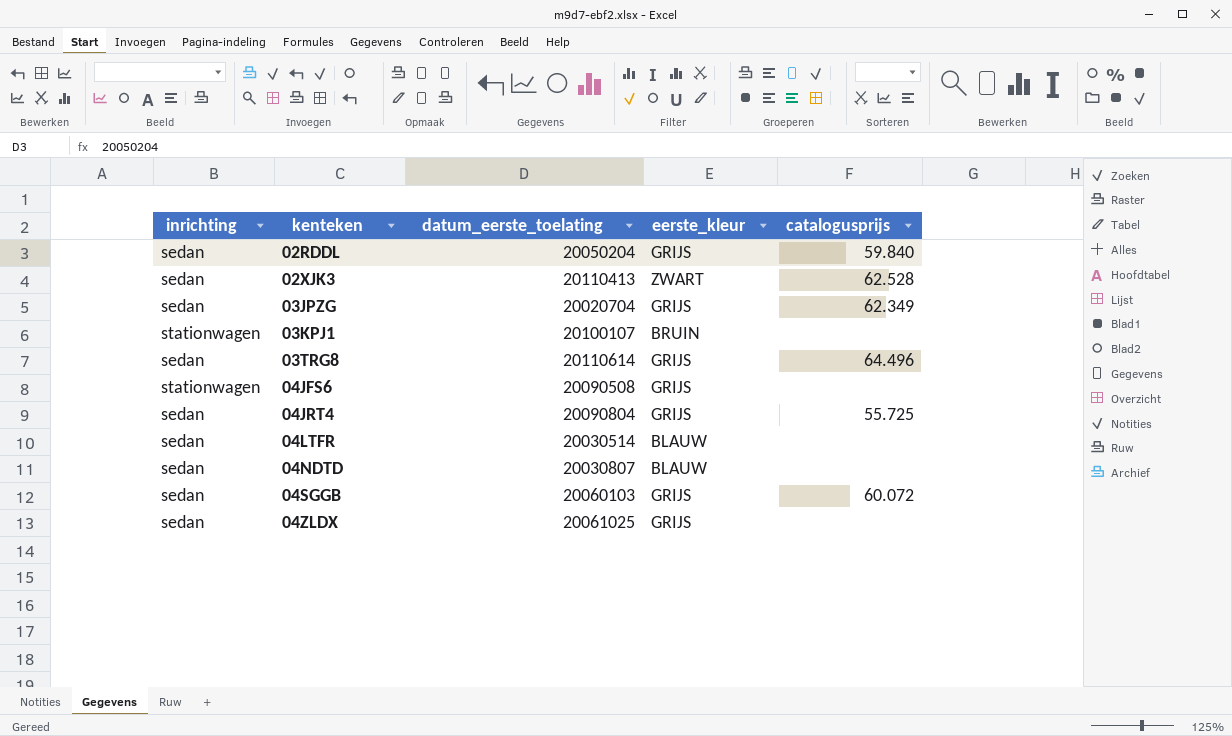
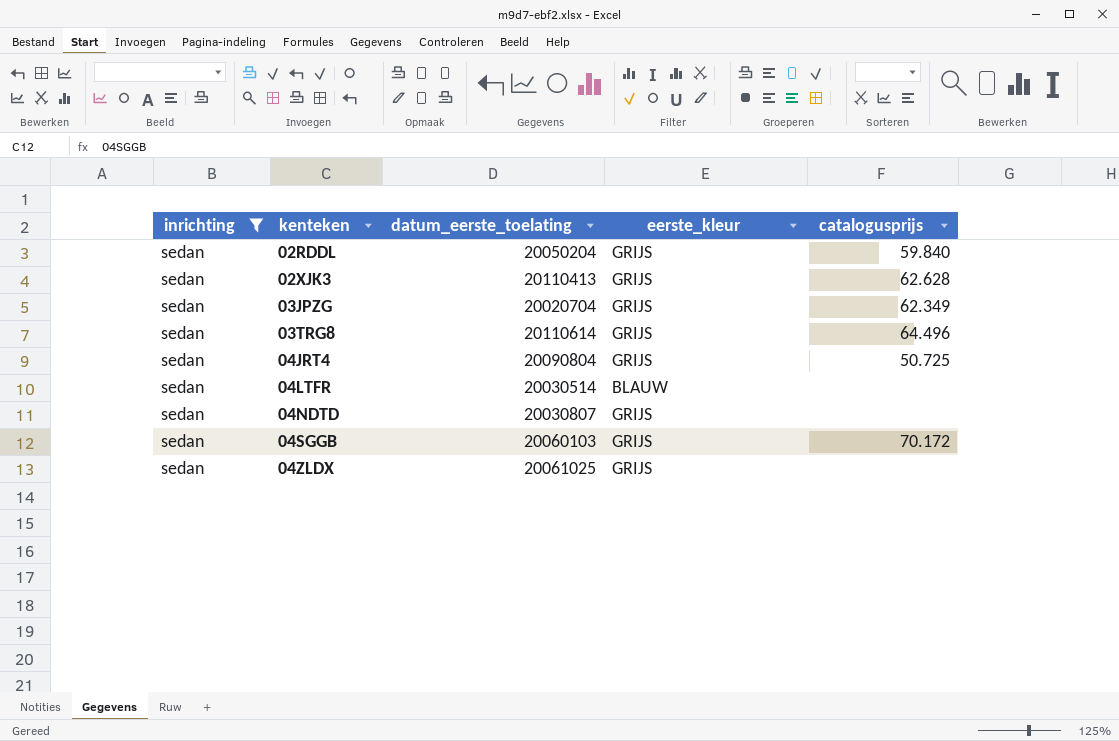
filter: none -> inrichting = sedan
02XJK3 | eerste_kleur: ZWART -> GRIJS
02XJK3 | catalogusprijs: 62.528 -> 62.628
04JRT4 | catalogusprijs: 55.725 -> 50.725
04NDTD | eerste_kleur: BLAUW -> GRIJS
04SGGB | catalogusprijs: 60.072 -> 70.172

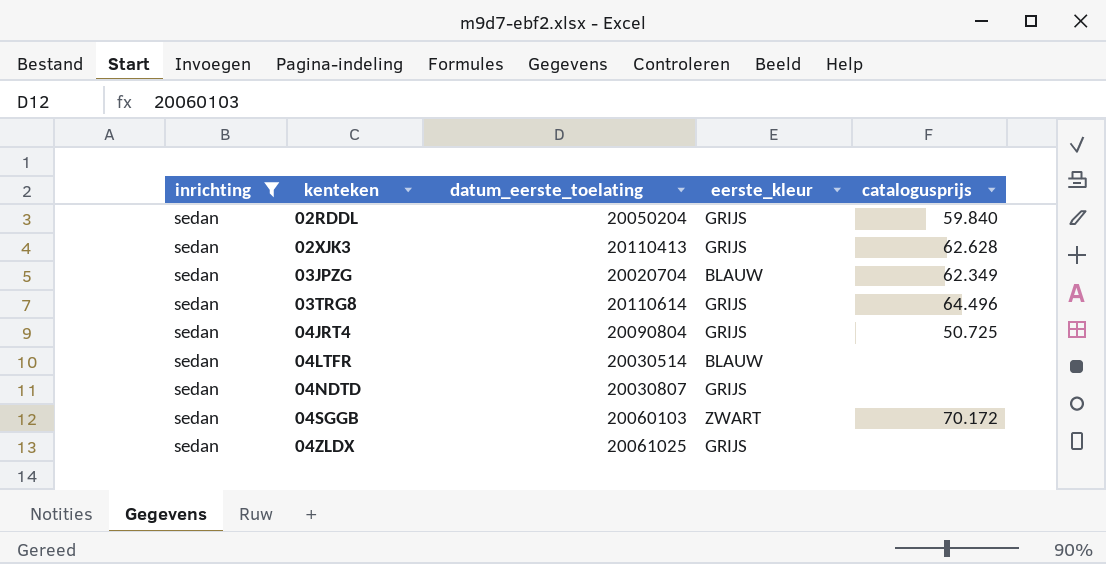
03JPZG | eerste_kleur: GRIJS -> BLAUW
04SGGB | eerste_kleur: GRIJS -> ZWART

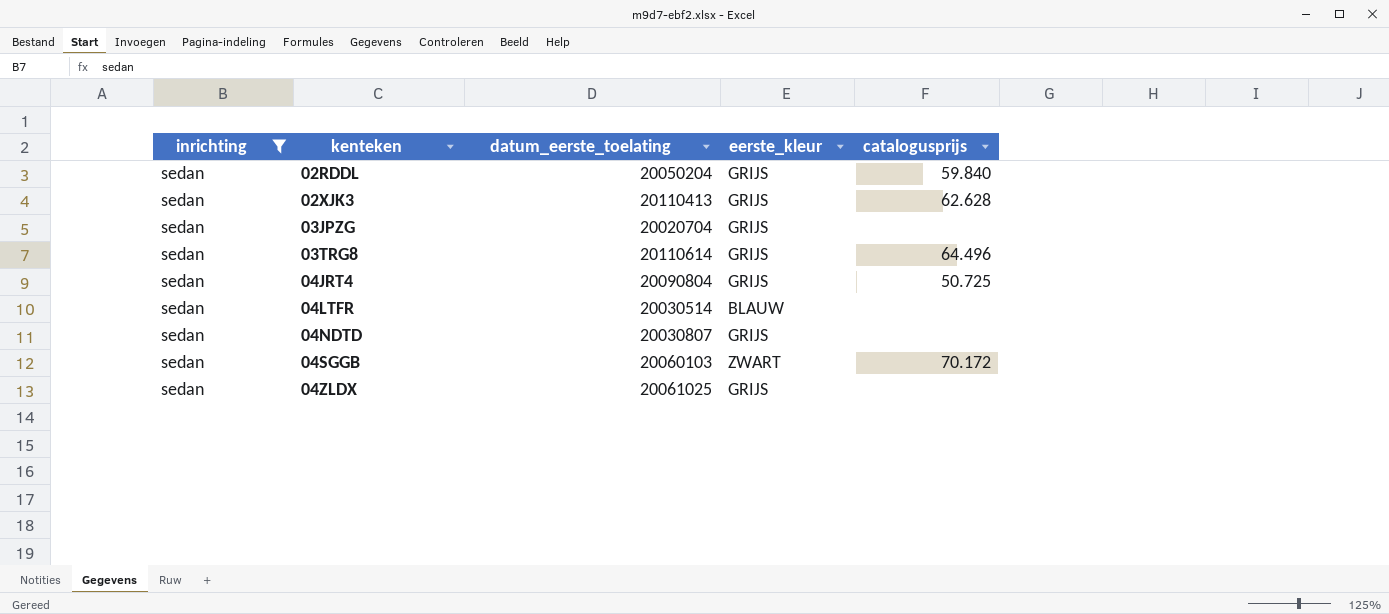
03JPZG | eerste_kleur: BLAUW -> GRIJS
03JPZG | catalogusprijs: 62.349 -> none

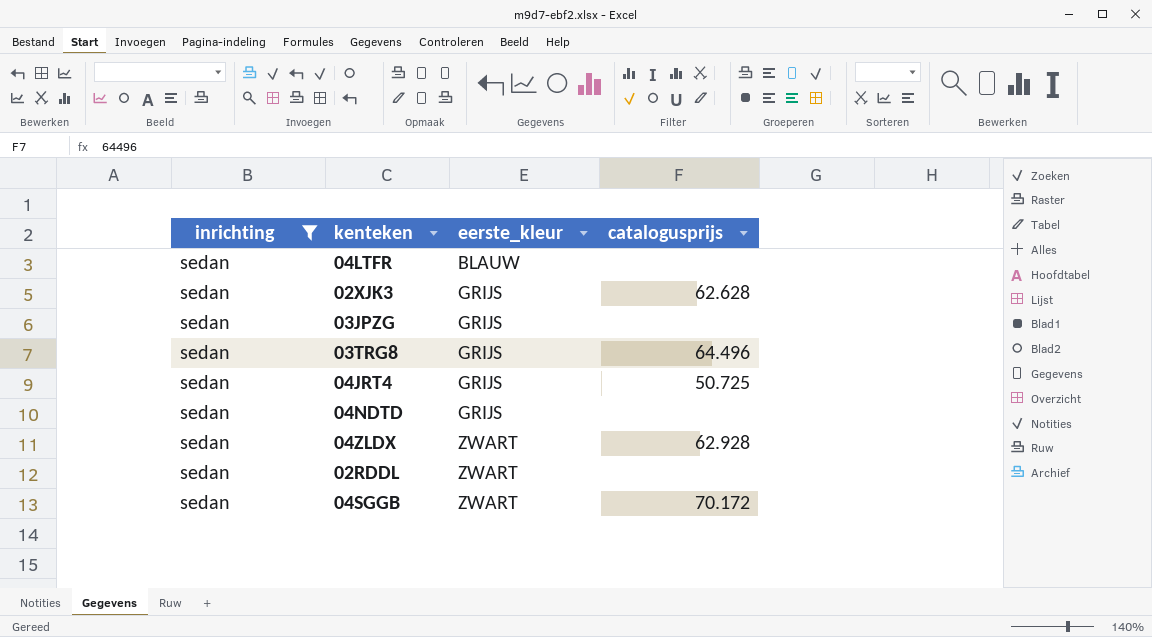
row order: kenteken ascending -> eerste_kleur ascending
column datum_eerste_toelating | position: 3 -> none
04ZLDX | eerste_kleur: GRIJS -> ZWART
04ZLDX | catalogusprijs: none -> 62.928
02RDDL | eerste_kleur: GRIJS -> ZWART
02RDDL | catalogusprijs: 59.840 -> none

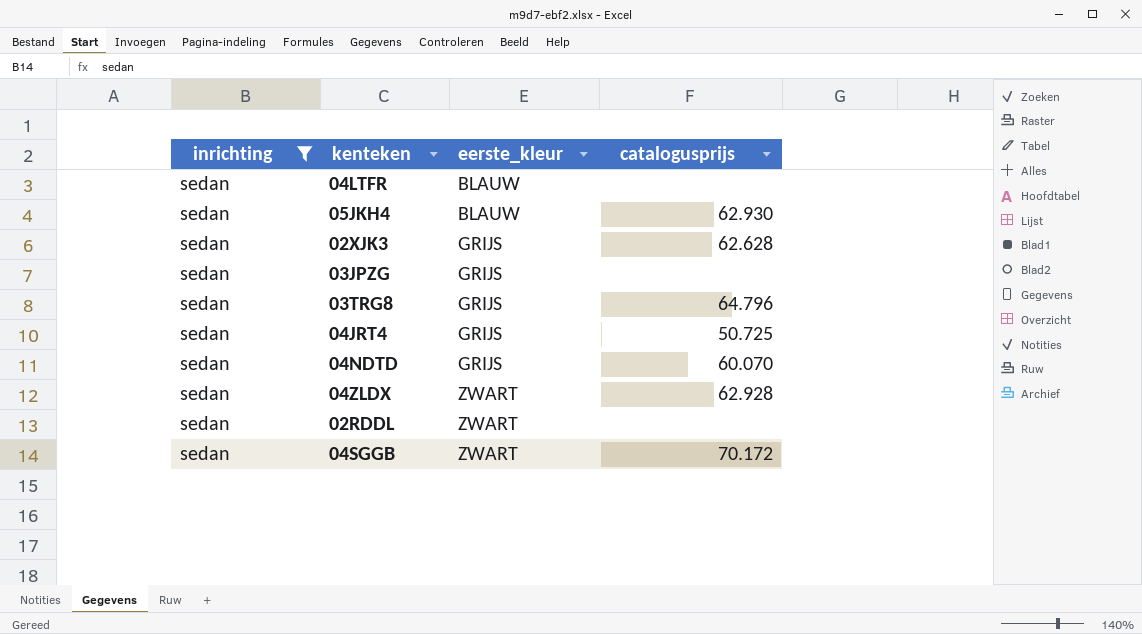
row 05JKH4: none -> sedan | BLAUW | 62.930
03TRG8 | catalogusprijs: 64.496 -> 64.796
04NDTD | catalogusprijs: none -> 60.070

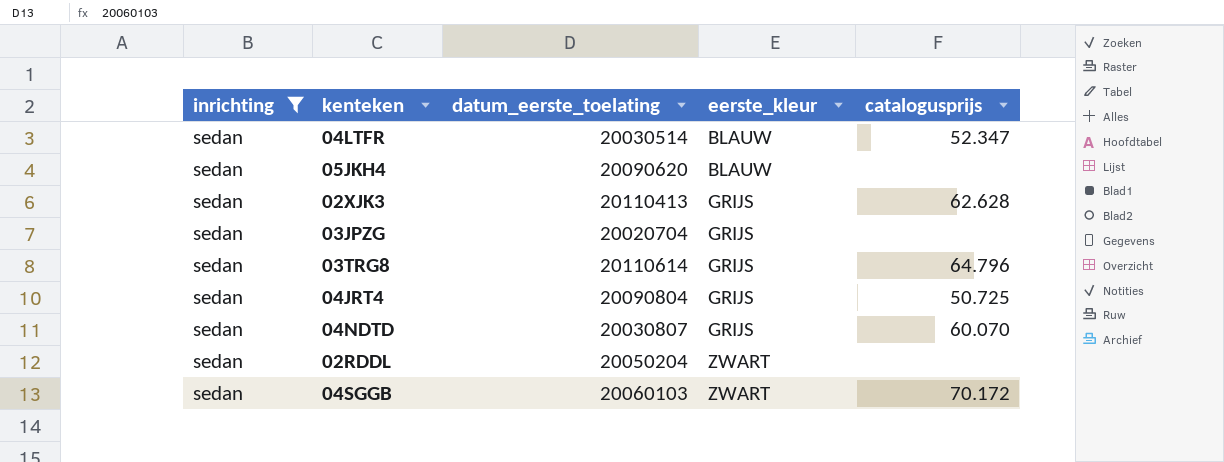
column datum_eerste_toelating | position: none -> 3
row 04ZLDX: sedan | ZWART | 62.928 -> none
04LTFR | catalogusprijs: none -> 52.347
05JKH4 | catalogusprijs: 62.930 -> none

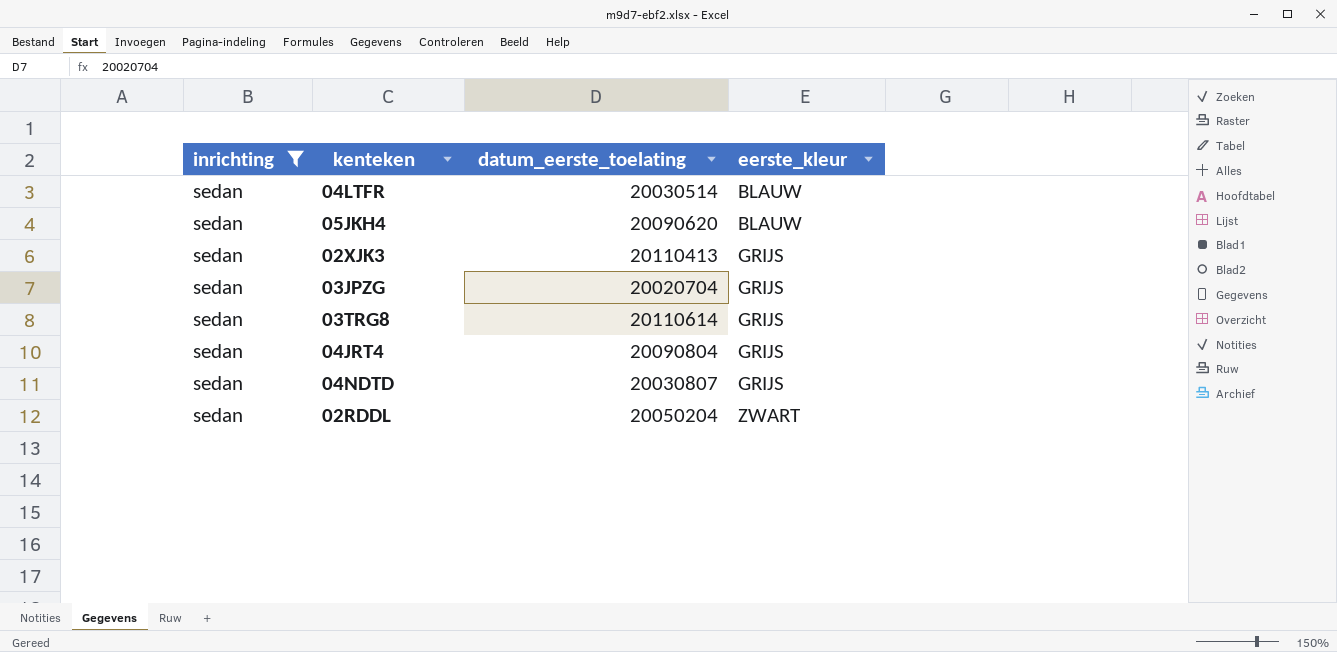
column catalogusprijs | position: 5 -> none
row 04SGGB: sedan | 20060103 | ZWART | 70.172 -> none

